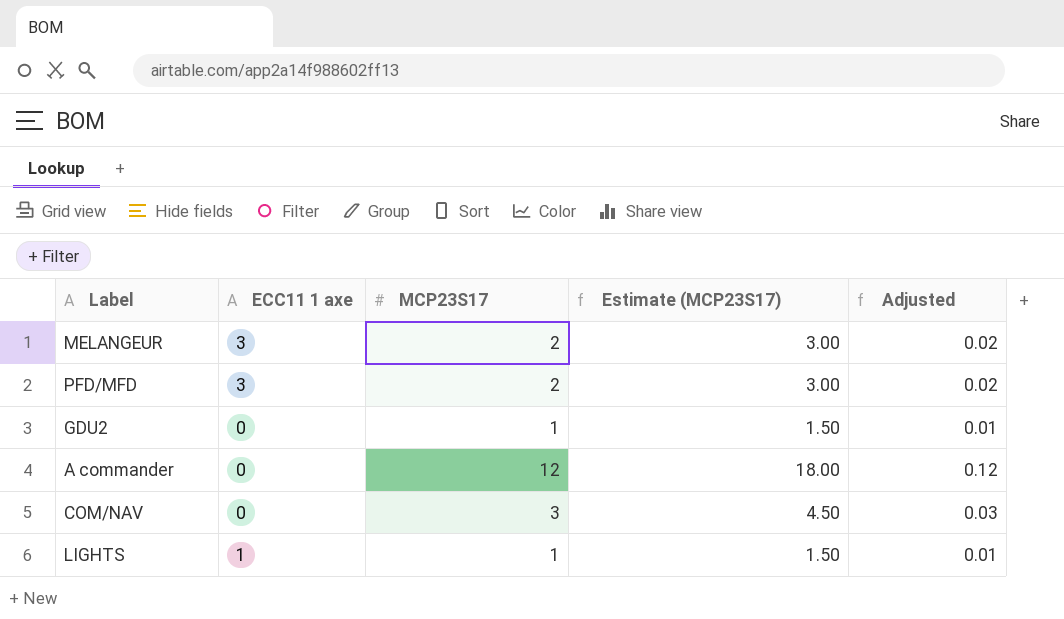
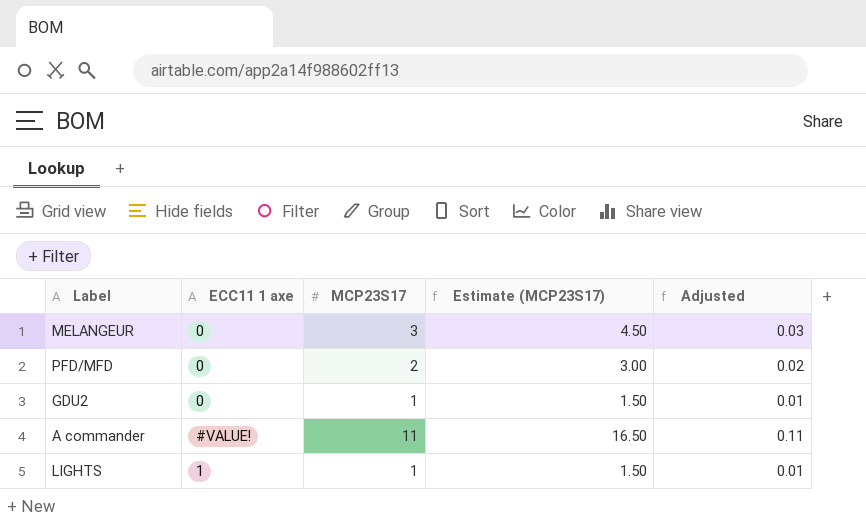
row COM/NAV: 0 | 3 | 4.50 | 0.03 -> none
MELANGEUR | ECC11 1 axe: 3 -> 0
MELANGEUR | MCP23S17: 2 -> 3
MELANGEUR | Estimate (MCP23S17): 3.00 -> 4.50
MELANGEUR | Adjusted: 0.02 -> 0.03
PFD/MFD | ECC11 1 axe: 3 -> 0
A commander | ECC11 1 axe: 0 -> #VALUE!
A commander | MCP23S17: 12 -> 11
A commander | Estimate (MCP23S17): 18.00 -> 16.50
A commander | Adjusted: 0.12 -> 0.11

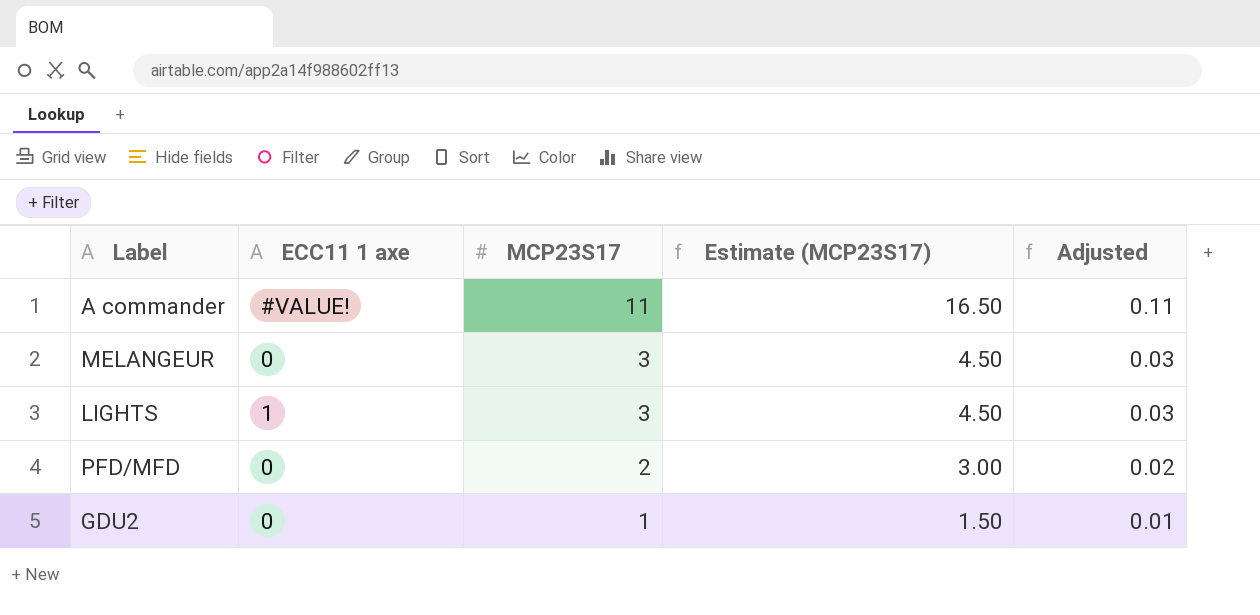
row order: none -> MCP23S17 descending
LIGHTS | MCP23S17: 1 -> 3
LIGHTS | Estimate (MCP23S17): 1.50 -> 4.50
LIGHTS | Adjusted: 0.01 -> 0.03

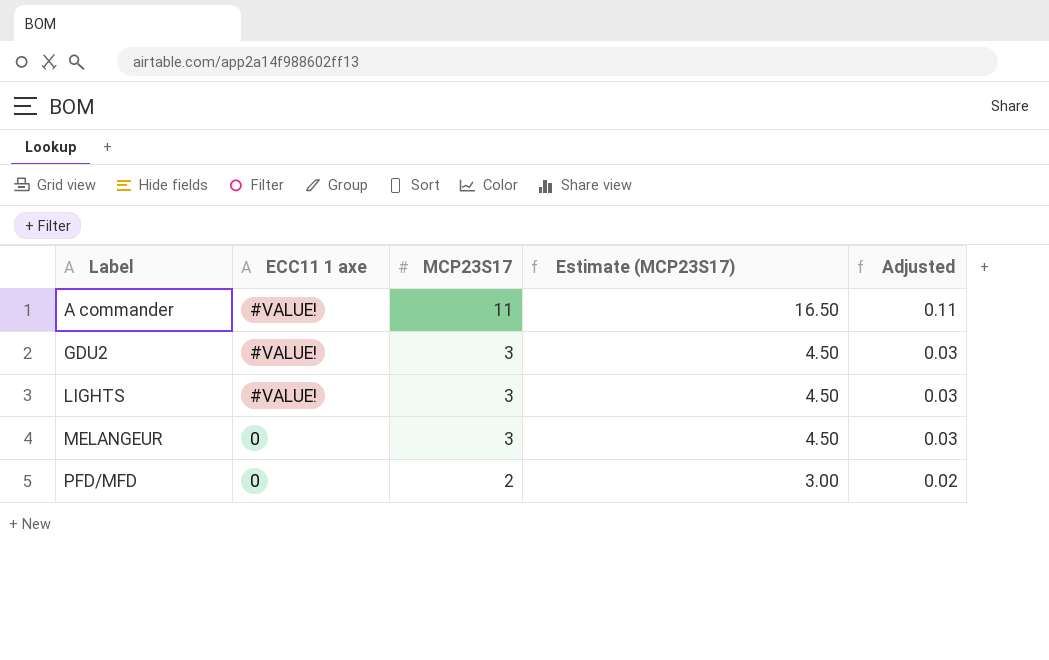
row order: MCP23S17 descending -> Label ascending
GDU2 | ECC11 1 axe: 0 -> #VALUE!
GDU2 | MCP23S17: 1 -> 3
GDU2 | Estimate (MCP23S17): 1.50 -> 4.50
GDU2 | Adjusted: 0.01 -> 0.03
LIGHTS | ECC11 1 axe: 1 -> #VALUE!

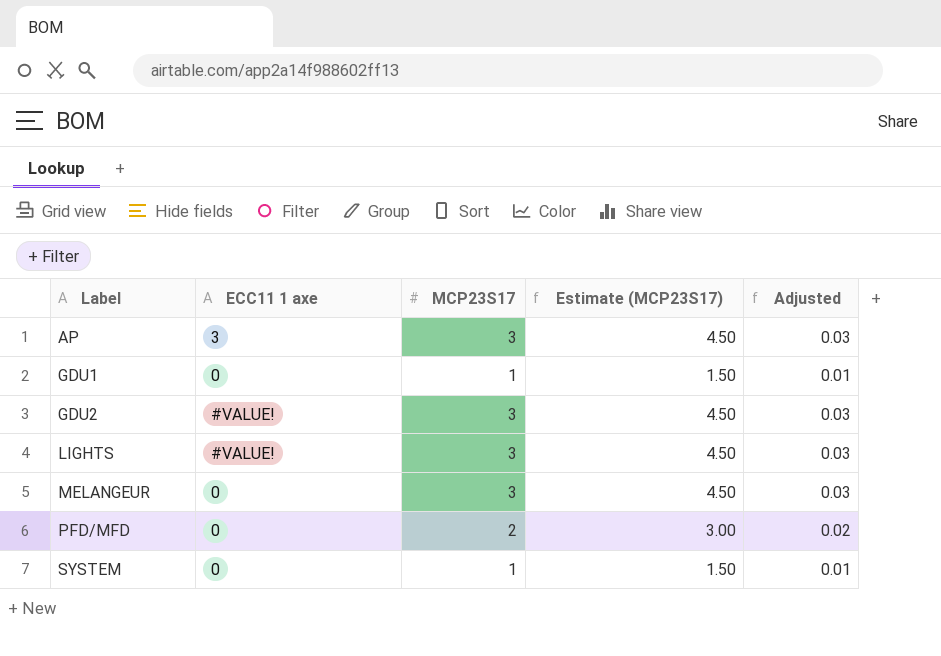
row A commander: #VALUE! | 11 | 16.50 | 0.11 -> none
row AP: none -> 3 | 3 | 4.50 | 0.03
row GDU1: none -> 0 | 1 | 1.50 | 0.01
row SYSTEM: none -> 0 | 1 | 1.50 | 0.01

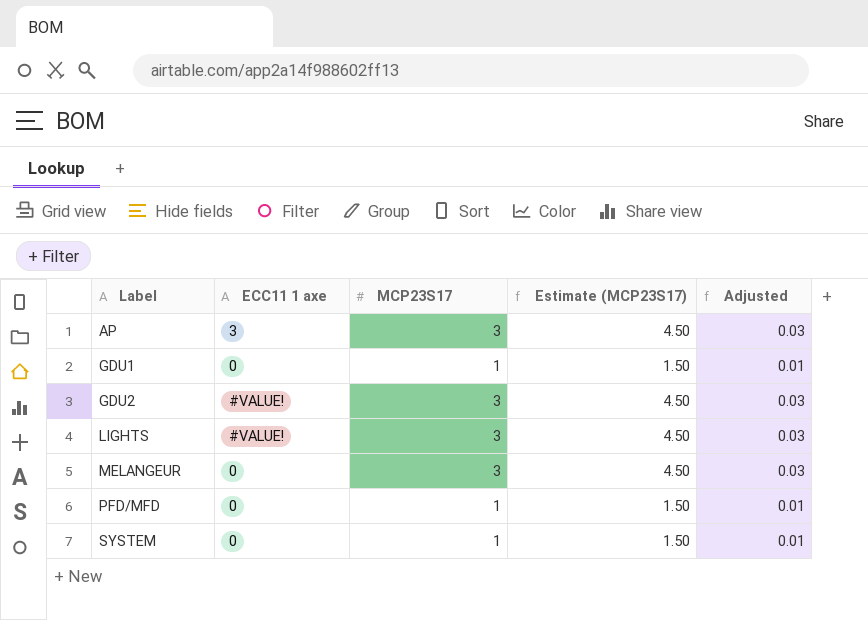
PFD/MFD | MCP23S17: 2 -> 1
PFD/MFD | Estimate (MCP23S17): 3.00 -> 1.50
PFD/MFD | Adjusted: 0.02 -> 0.01

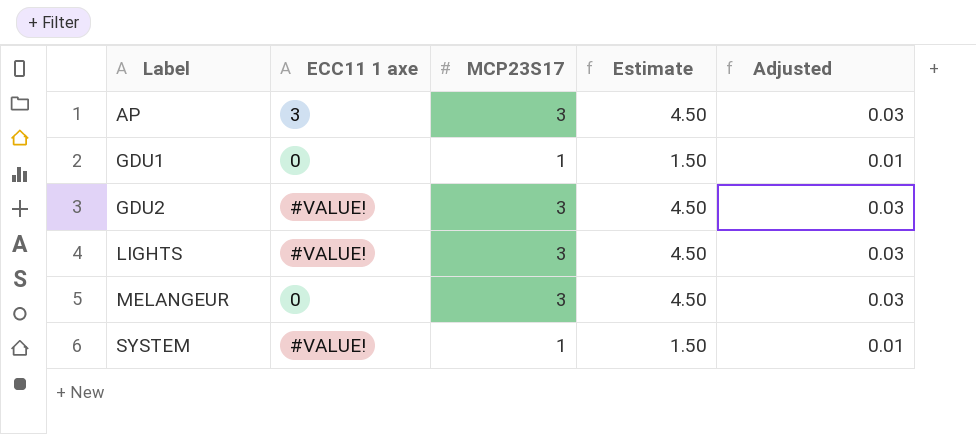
column name: Estimate (MCP23S17) -> Estimate
row PFD/MFD: 0 | 1 | 1.50 | 0.01 -> none
SYSTEM | ECC11 1 axe: 0 -> #VALUE!

